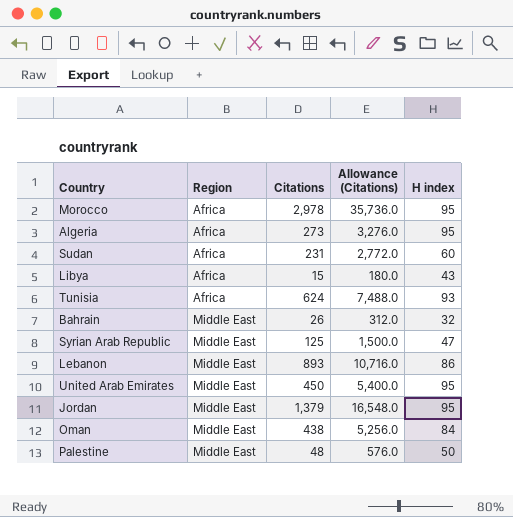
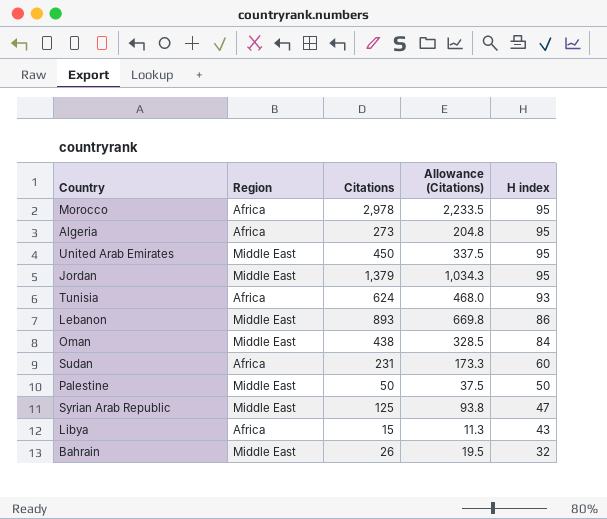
row order: Region ascending -> H index descending
column Allowance (Citations) | formula: [Citations] * 12 -> [Citations] * 0.75
Palestine | Citations: 48 -> 50

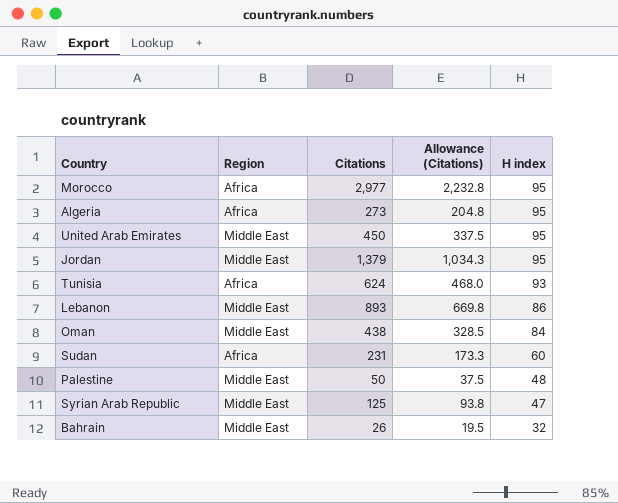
row Libya: Africa | 15 | 11.3 | 43 -> none
Morocco | Citations: 2,978 -> 2,977
Morocco | Allowance (Citations): 2,233.5 -> 2,232.8
Palestine | H index: 50 -> 48

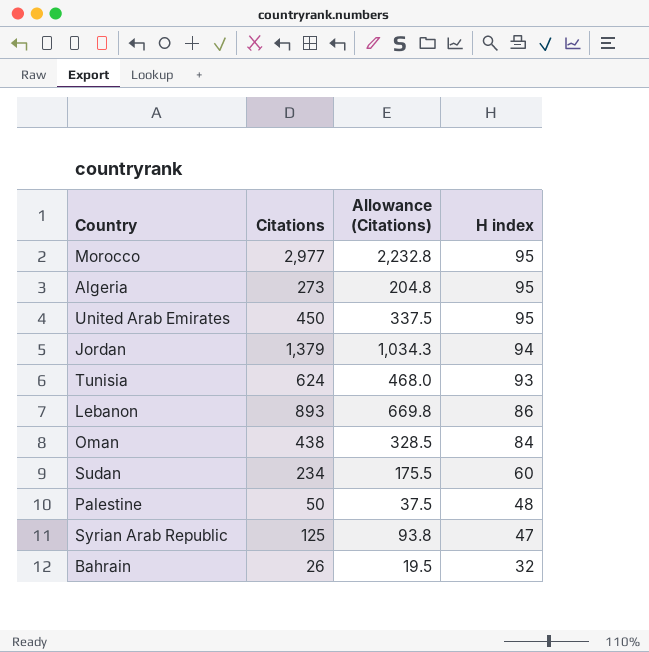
column Region | position: 2 -> none
Jordan | H index: 95 -> 94
Sudan | Citations: 231 -> 234
Sudan | Allowance (Citations): 173.3 -> 175.5

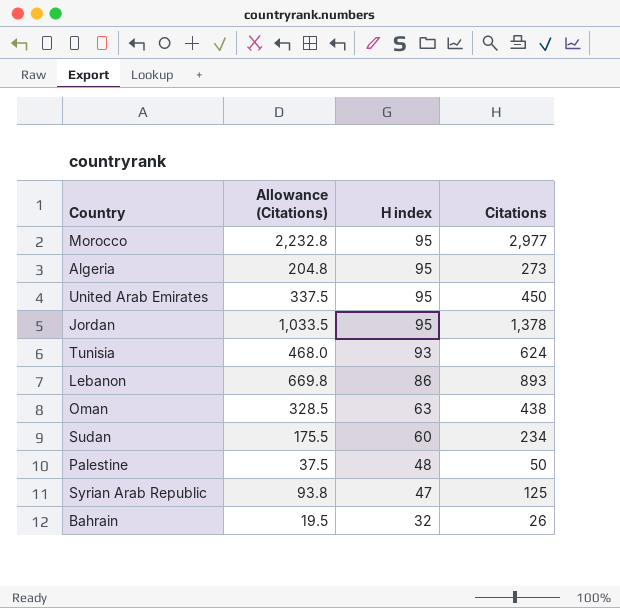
column Citations | position: 2 -> 4
Jordan | Allowance (Citations): 1,034.3 -> 1,033.5
Jordan | H index: 94 -> 95
Jordan | Citations: 1,379 -> 1,378
Oman | H index: 84 -> 63

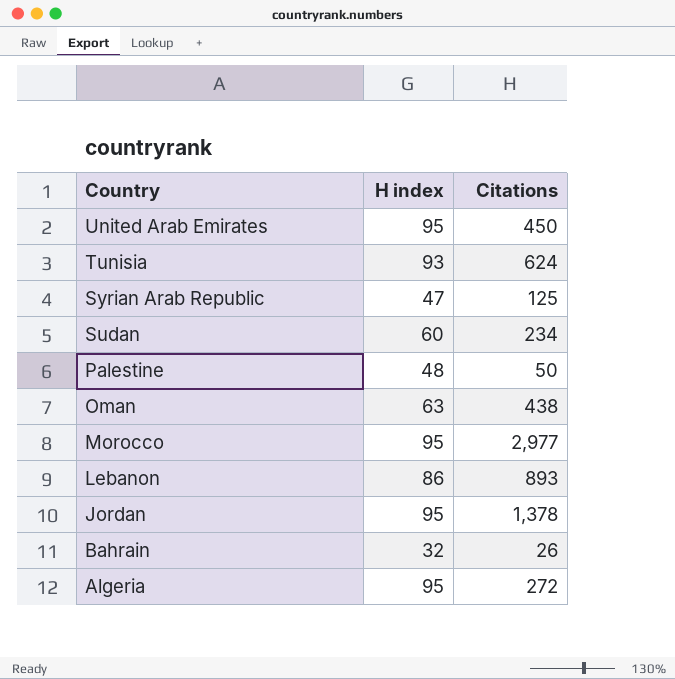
row order: H index descending -> Country descending
column Allowance (Citations) | formula: [Citations] * 0.75 -> none
Algeria | Citations: 273 -> 272

